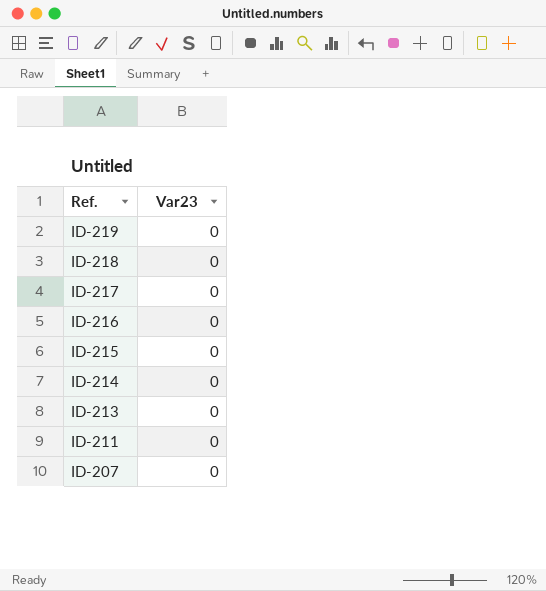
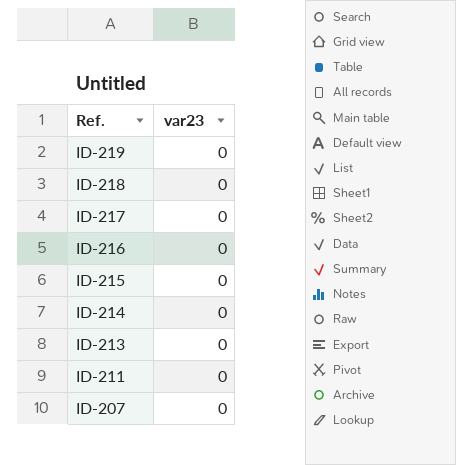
column name: Var23 -> var23

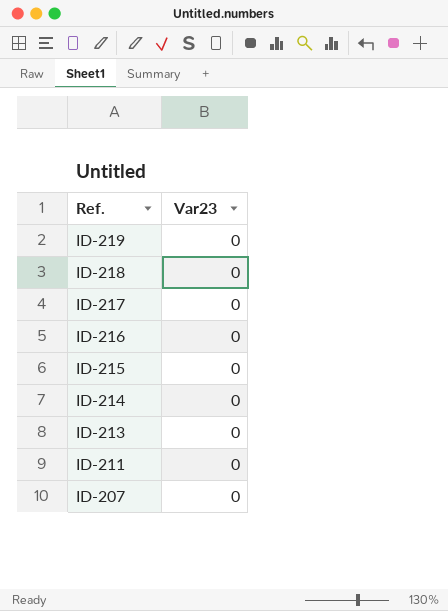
column name: var23 -> Var23

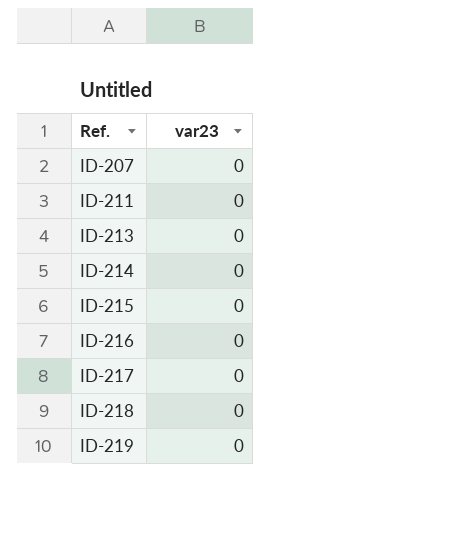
row order: Ref. descending -> Ref. ascending
column name: Var23 -> var23

